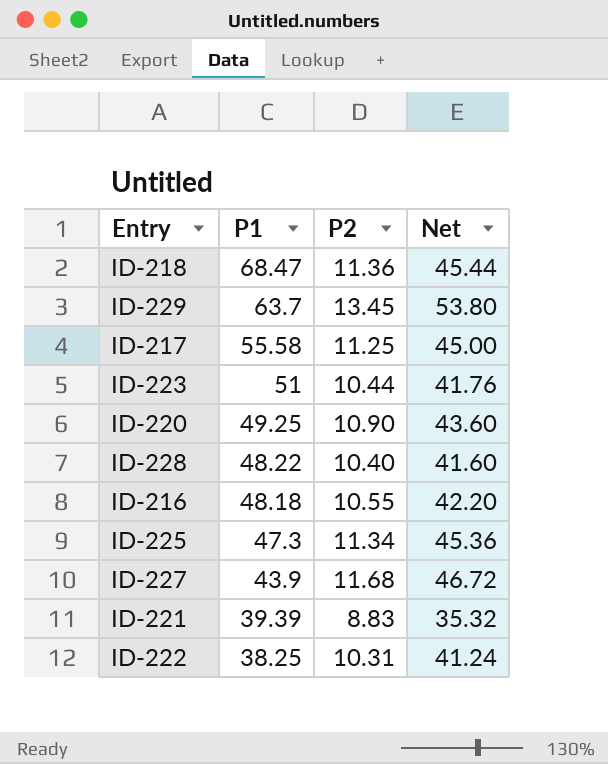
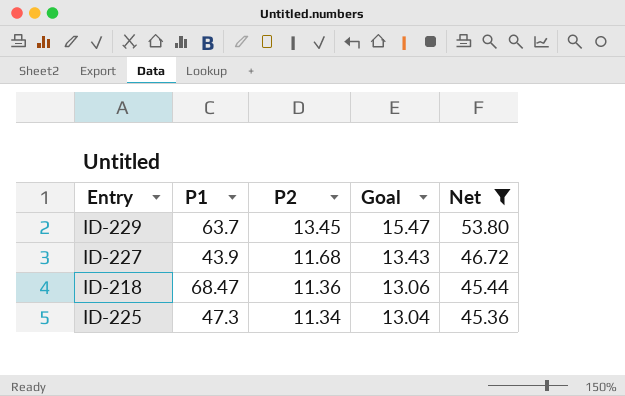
filter: none -> Net >= 45.36
row order: P1 descending -> P2 descending
column Goal | formula: none -> [P2] * 1.15

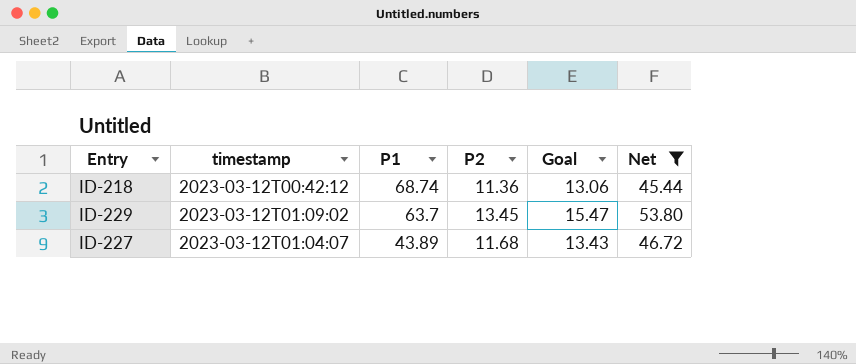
row order: P2 descending -> P1 descending
column timestamp | position: none -> 2
row ID-225: 47.3 | 11.34 | 13.04 | 45.36 -> none
ID-218 | P1: 68.47 -> 68.74
ID-227 | P1: 43.9 -> 43.89

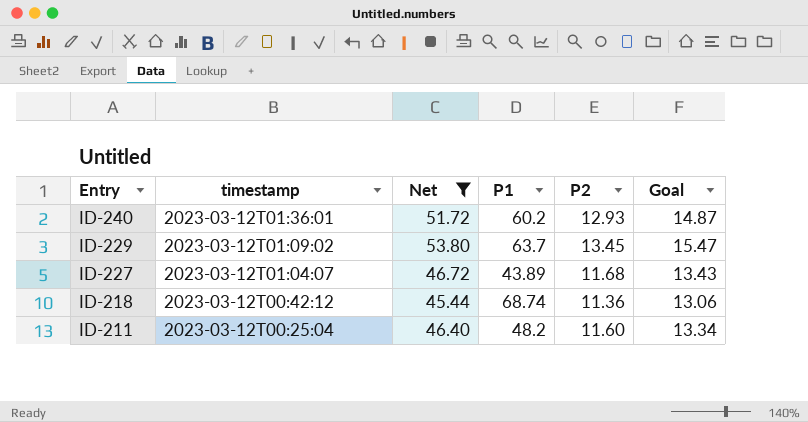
row order: P1 descending -> Entry descending
column Net | position: 6 -> 3
row ID-240: none -> 2023-03-12T01:36:01 | 51.72 | 60.2 | 12.93 | 14.87
row ID-211: none -> 2023-03-12T00:25:04 | 46.40 | 48.2 | 11.60 | 13.34

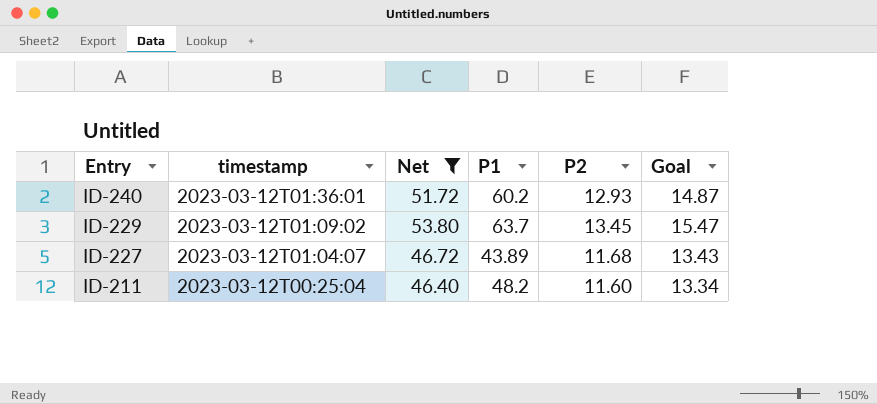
row ID-218: 2023-03-12T00:42:12 | 45.44 | 68.74 | 11.36 | 13.06 -> none

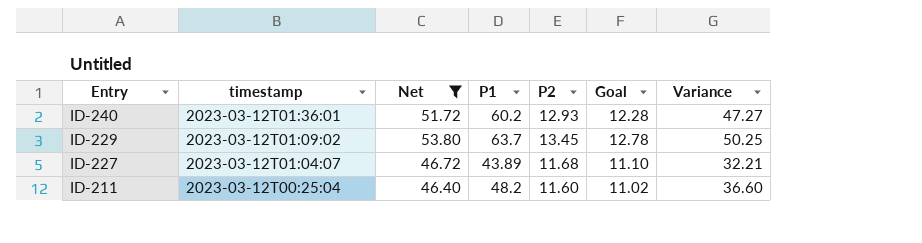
column Goal | formula: [P2] * 1.15 -> [P2] * 0.95
column Variance | formula: none -> [P1] - [P2]

